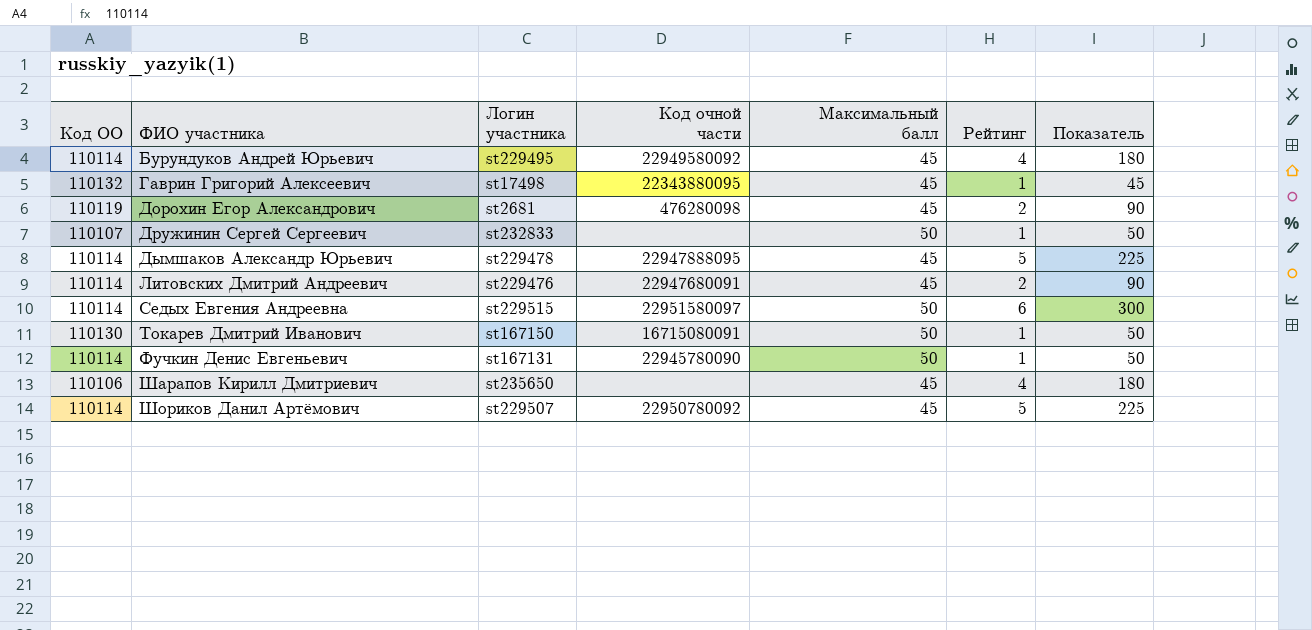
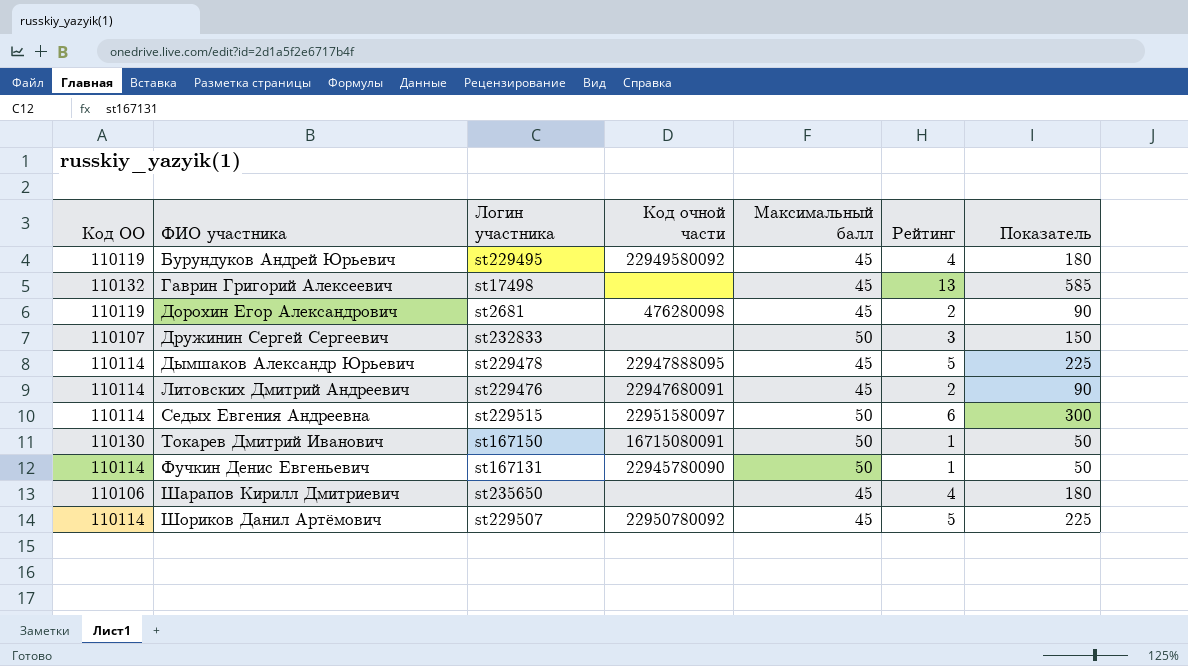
Бурундуков Андрей Юрьевич | Код ОО: 110114 -> 110119
Гаврин Григорий Алексеевич | Код очной части: 22343880095 -> none
Гаврин Григорий Алексеевич | Рейтинг: 1 -> 13
Гаврин Григорий Алексеевич | Показатель: 45 -> 585
Дружинин Сергей Сергеевич | Рейтинг: 1 -> 3
Дружинин Сергей Сергеевич | Показатель: 50 -> 150

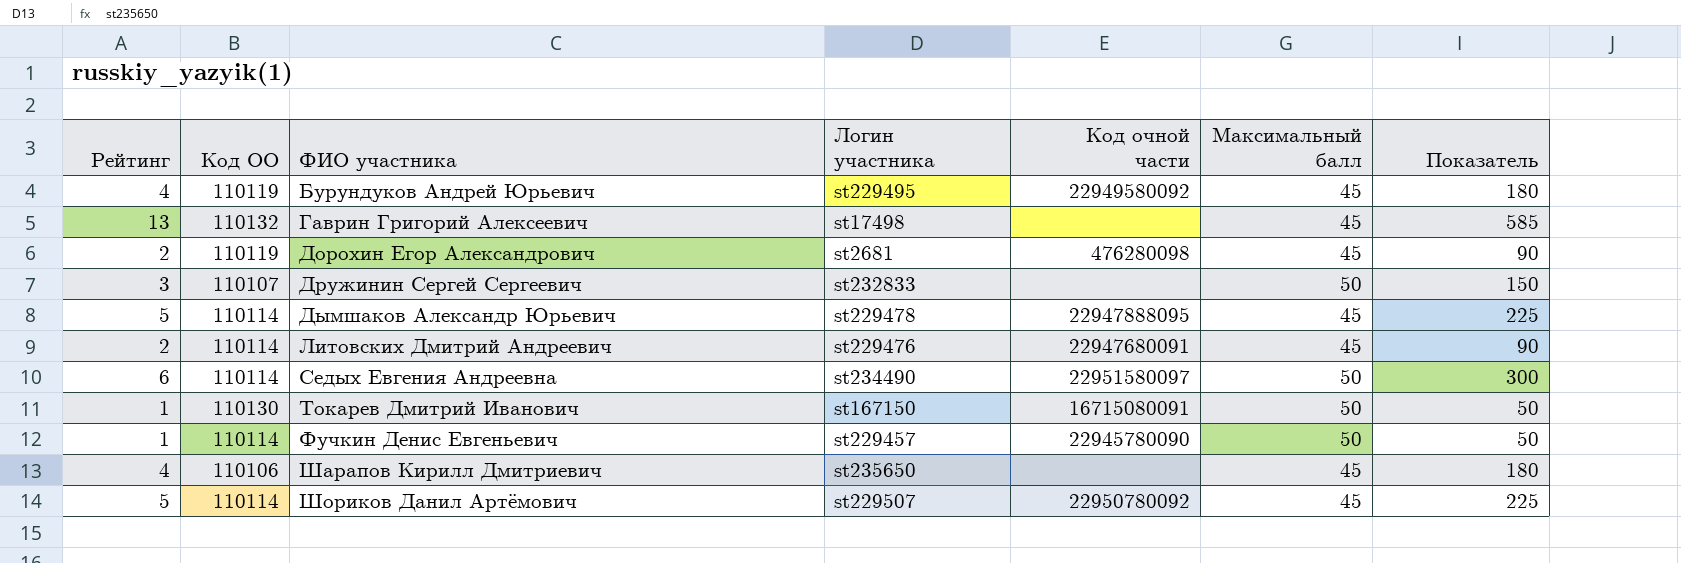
column Рейтинг | position: 6 -> 1
Седых Евгения Андреевна | Логин участника: st229515 -> st234490
Фучкин Денис Евгеньевич | Логин участника: st167131 -> st229457

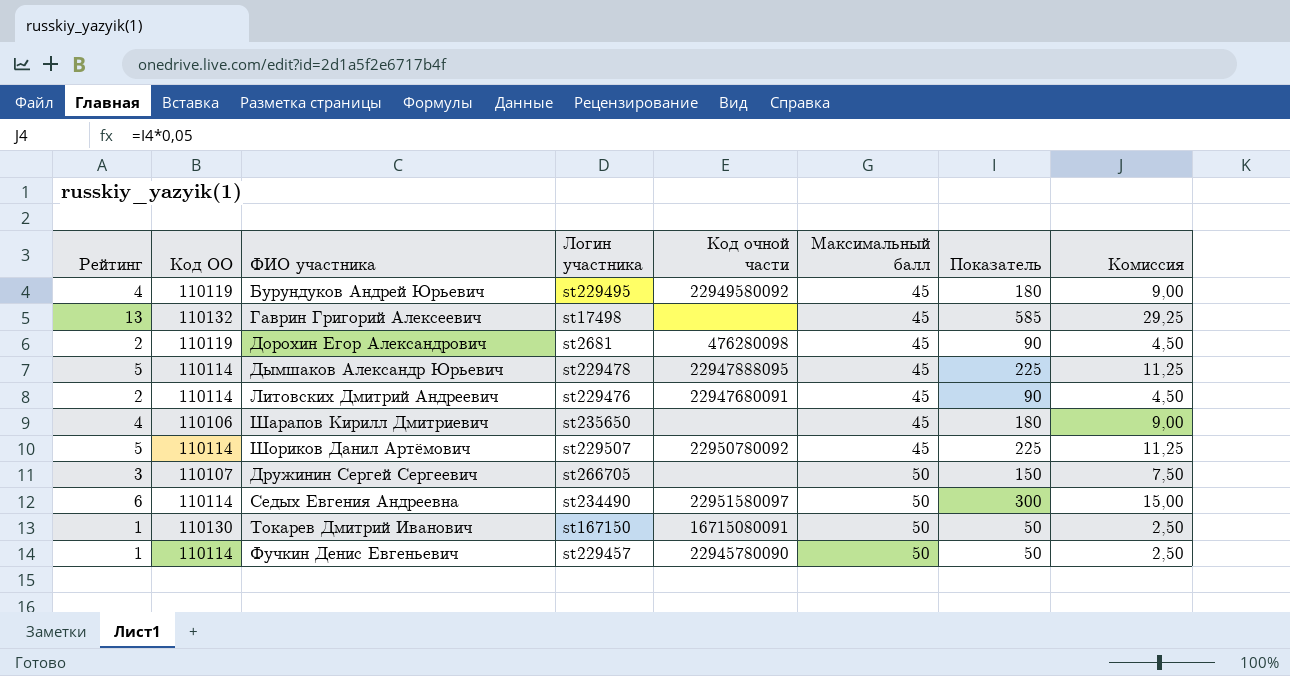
row order: ФИО участника ascending -> Максимальный балл ascending
column Комиссия | formula: none -> [Показатель] * 0,05
Дружинин Сергей Сергеевич | Логин участника: st232833 -> st266705

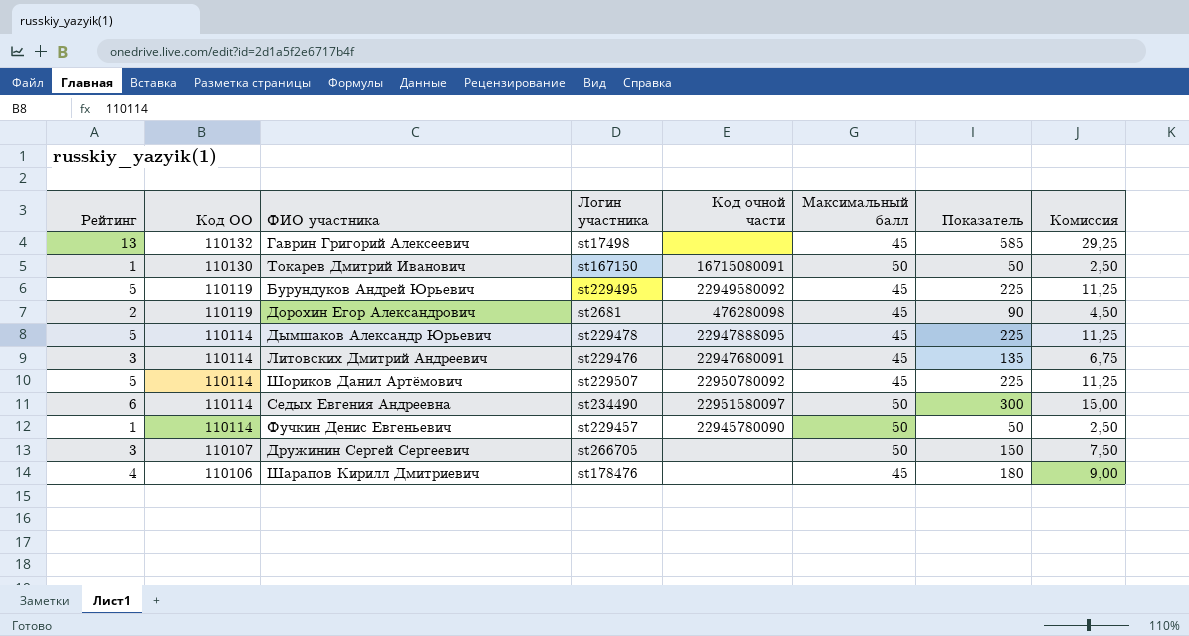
row order: Максимальный балл ascending -> Код ОО descending
Бурундуков Андрей Юрьевич | Рейтинг: 4 -> 5
Бурундуков Андрей Юрьевич | Показатель: 180 -> 225
Бурундуков Андрей Юрьевич | Комиссия: 9,00 -> 11,25
Литовских Дмитрий Андреевич | Рейтинг: 2 -> 3
Литовских Дмитрий Андреевич | Показатель: 90 -> 135
Литовских Дмитрий Андреевич | Комиссия: 4,50 -> 6,75
Шарапов Кирилл Дмитриевич | Логин участника: st235650 -> st178476

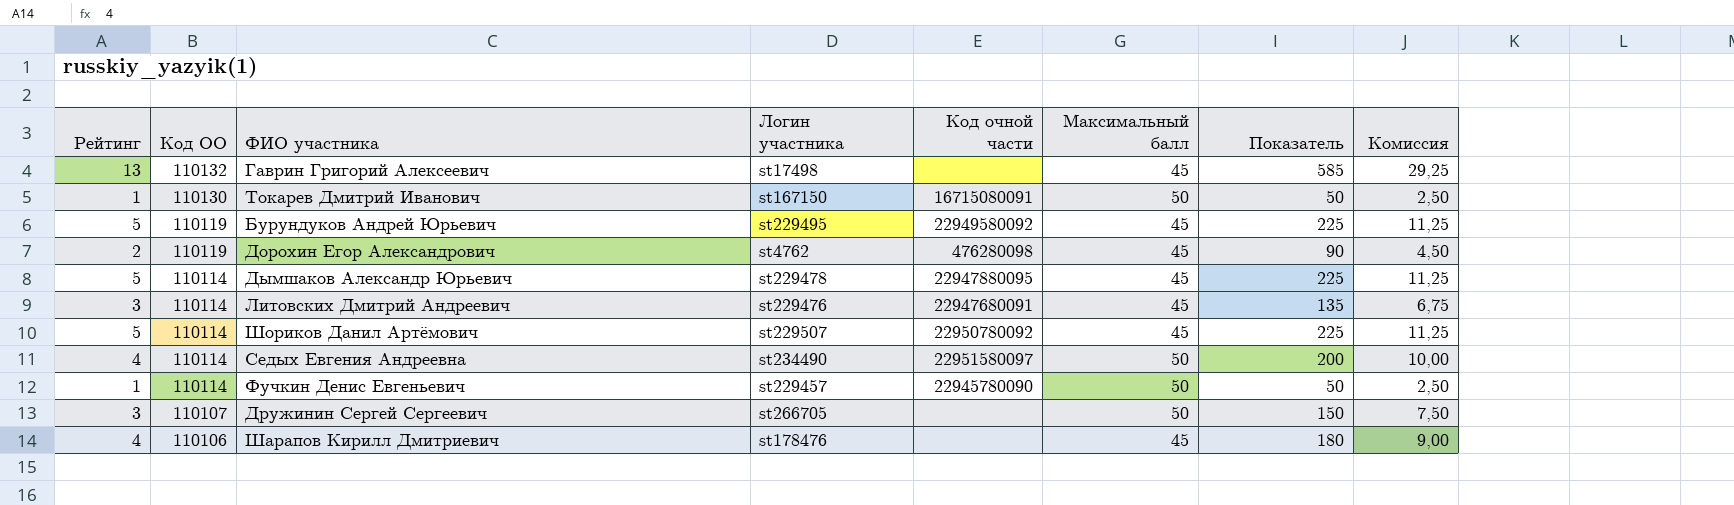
Дорохин Егор Александрович | Логин участника: st2681 -> st4762
Дымшаков Александр Юрьевич | Код очной части: 22947888095 -> 22947880095
Седых Евгения Андреевна | Рейтинг: 6 -> 4
Седых Евгения Андреевна | Показатель: 300 -> 200
Седых Евгения Андреевна | Комиссия: 15,00 -> 10,00

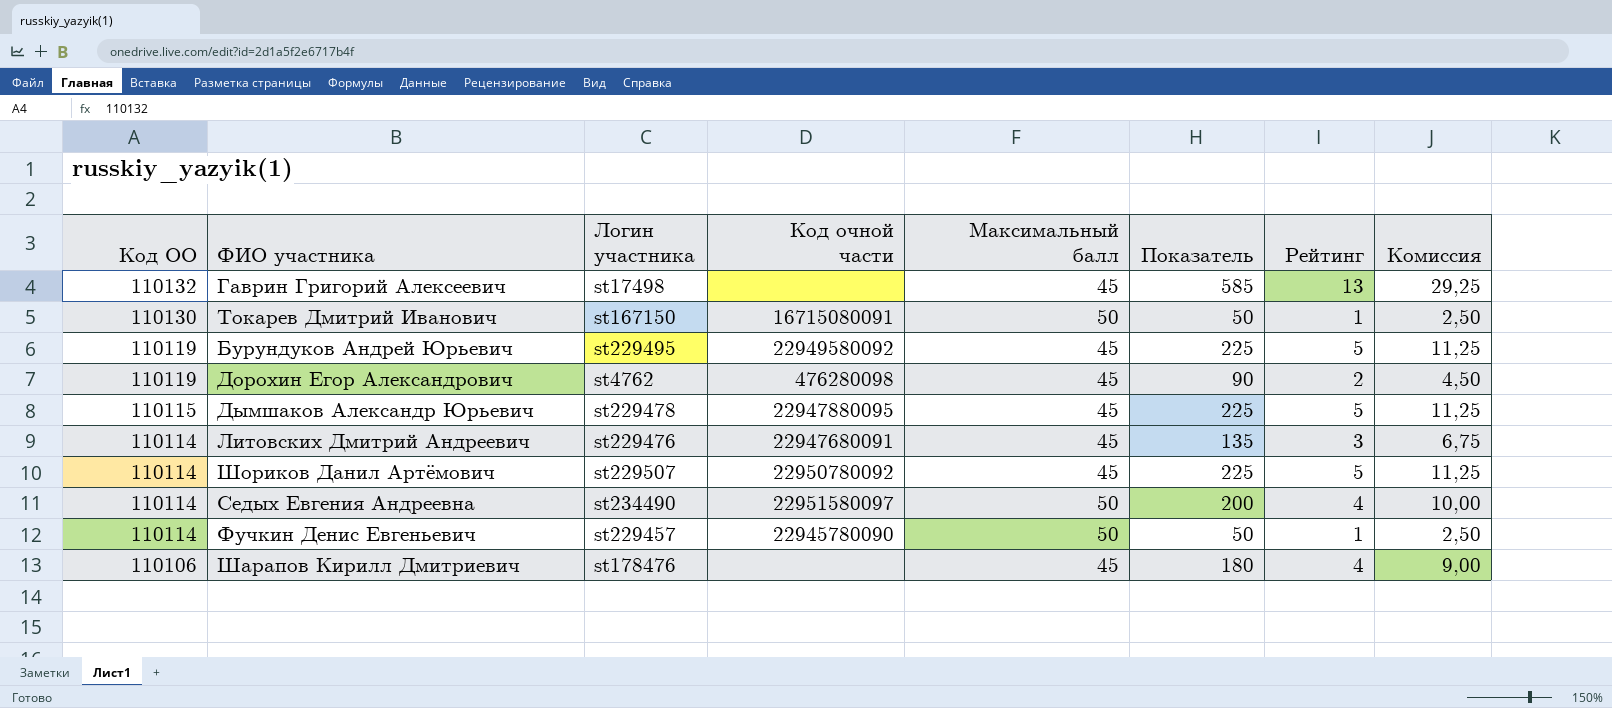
column Рейтинг | position: 1 -> 7
row Дружинин Сергей Сергеевич: 3 | 110107 | st266705 | none | 50 | 150 | 7,50 -> none
Дымшаков Александр Юрьевич | Код ОО: 110114 -> 110115

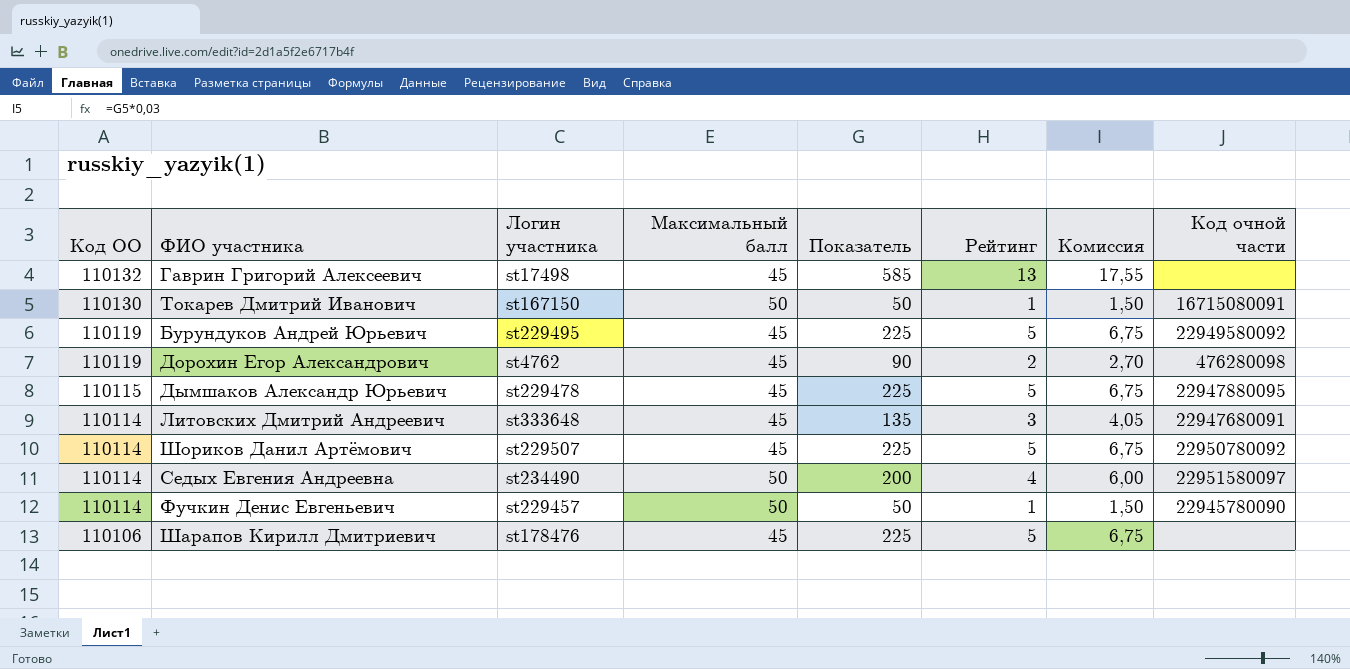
column Комиссия | formula: [Показатель] * 0,05 -> [Показатель] * 0,03
column Код очной части | position: 4 -> 8
Литовских Дмитрий Андреевич | Логин участника: st229476 -> st333648
Шарапов Кирилл Дмитриевич | Показатель: 180 -> 225
Шарапов Кирилл Дмитриевич | Рейтинг: 4 -> 5

